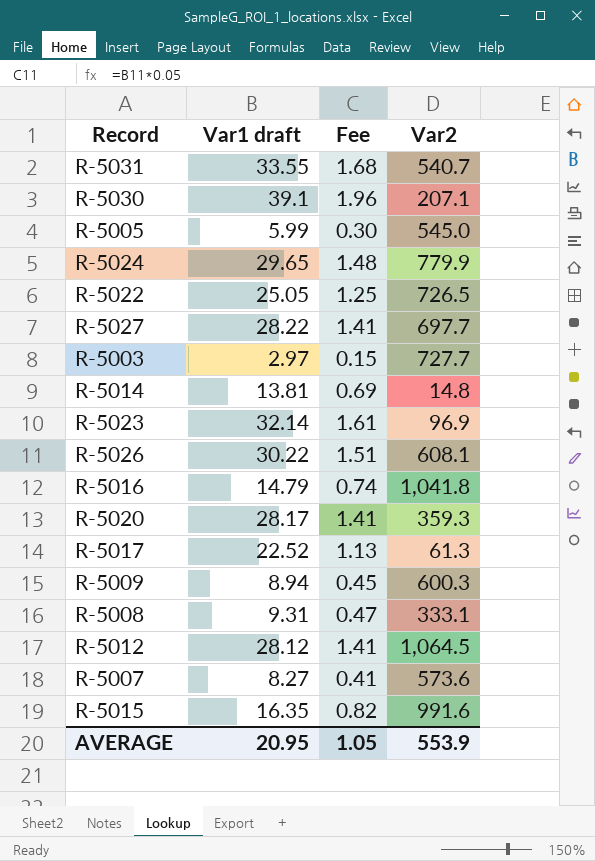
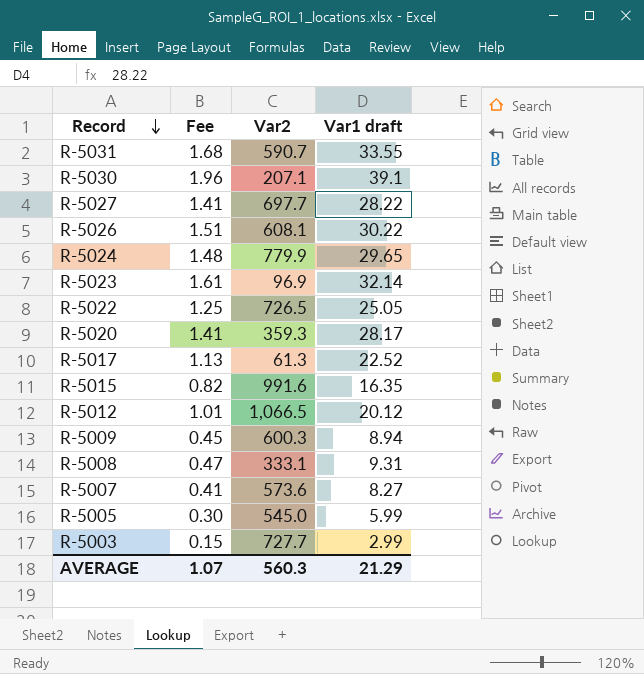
row order: none -> Record descending
column Var1 draft | position: 2 -> 4
row R-5014: 13.81 | 0.69 | 14.8 -> none
row R-5016: 14.79 | 0.74 | 1,041.8 -> none
R-5031 | Var2: 540.7 -> 590.7
R-5012 | Fee: 1.41 -> 1.01
R-5012 | Var2: 1,064.5 -> 1,066.5
R-5012 | Var1 draft: 28.12 -> 20.12
R-5003 | Var1 draft: 2.97 -> 2.99
AVERAGE | Fee: 1.05 -> 1.07
AVERAGE | Var2: 553.9 -> 560.3
AVERAGE | Var1 draft: 20.95 -> 21.29

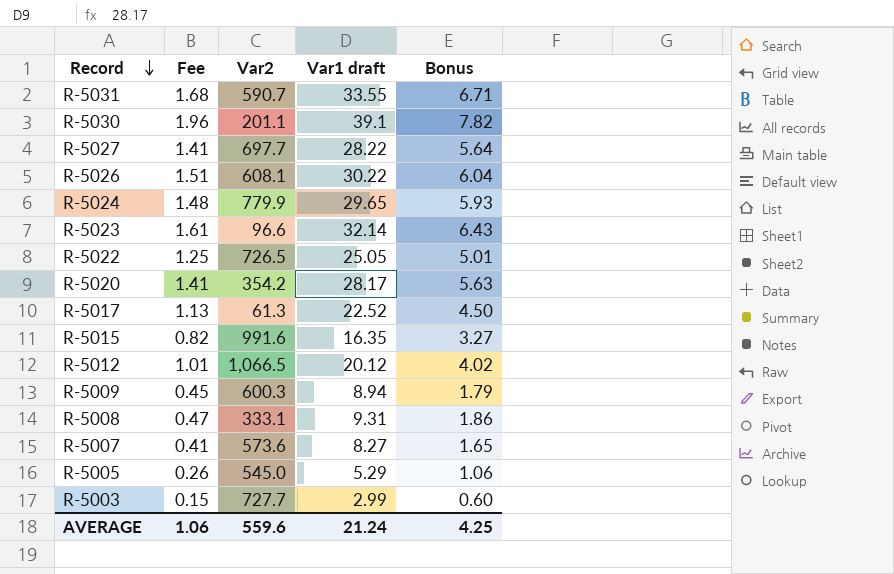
column Bonus | formula: none -> [Var1 draft] * 0.2
R-5030 | Var2: 207.1 -> 201.1
R-5023 | Var2: 96.9 -> 96.6
R-5020 | Var2: 359.3 -> 354.2
R-5005 | Fee: 0.30 -> 0.26
R-5005 | Var1 draft: 5.99 -> 5.29
AVERAGE | Fee: 1.07 -> 1.06
AVERAGE | Var2: 560.3 -> 559.6
AVERAGE | Var1 draft: 21.29 -> 21.24

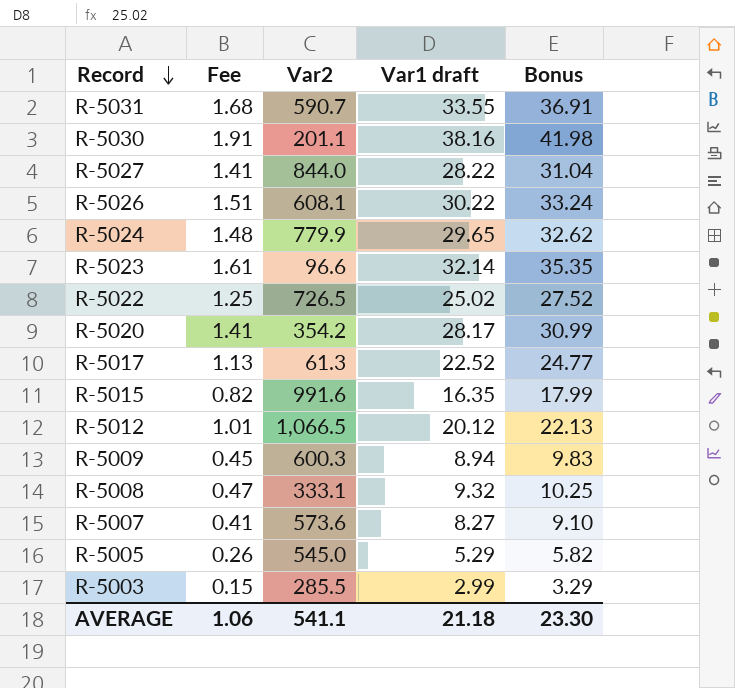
column Bonus | formula: [Var1 draft] * 0.2 -> [Var1 draft] * 1.1
R-5030 | Fee: 1.96 -> 1.91
R-5030 | Var1 draft: 39.1 -> 38.16
R-5027 | Var2: 697.7 -> 844.0
R-5022 | Var1 draft: 25.05 -> 25.02
R-5008 | Var1 draft: 9.31 -> 9.32
R-5003 | Var2: 727.7 -> 285.5
AVERAGE | Var2: 559.6 -> 541.1
AVERAGE | Var1 draft: 21.24 -> 21.18
AVERAGE | Bonus: 4.25 -> 23.30

